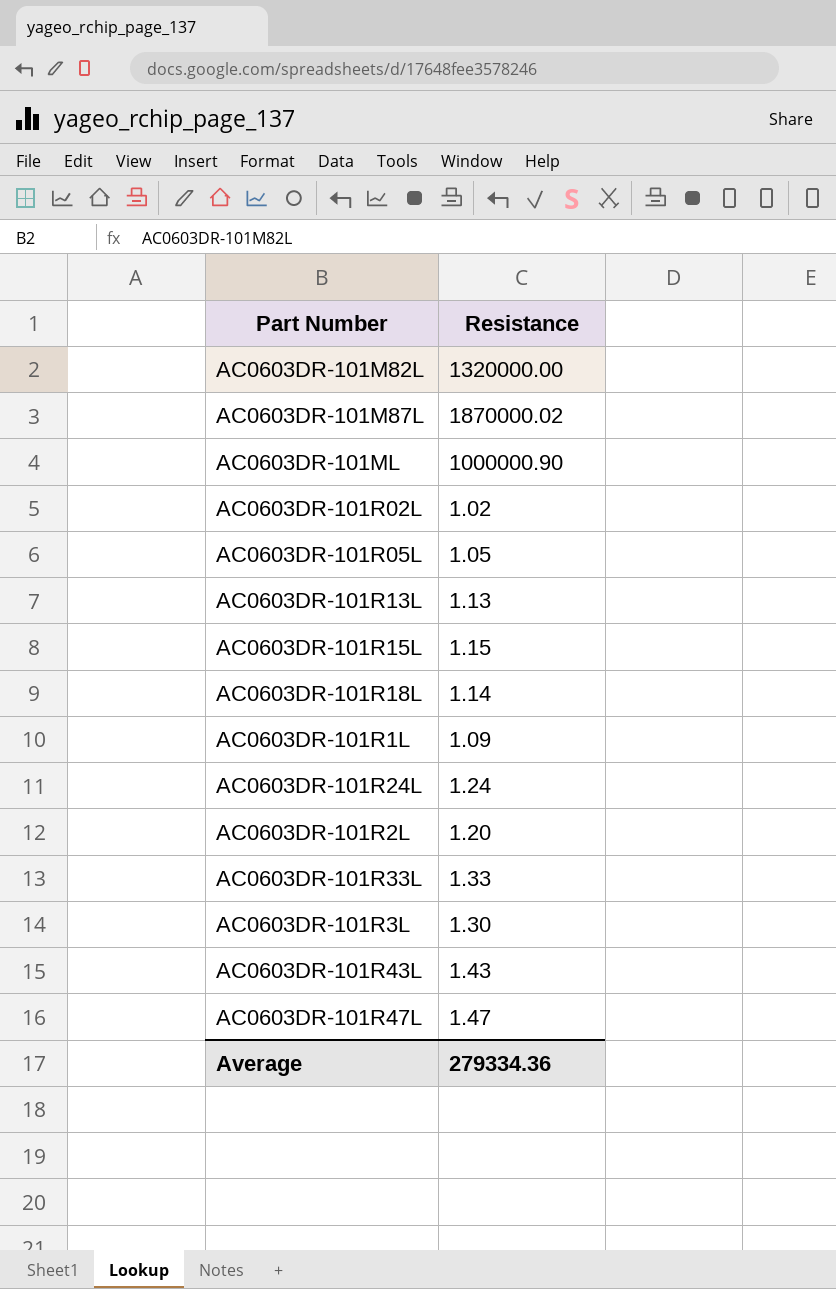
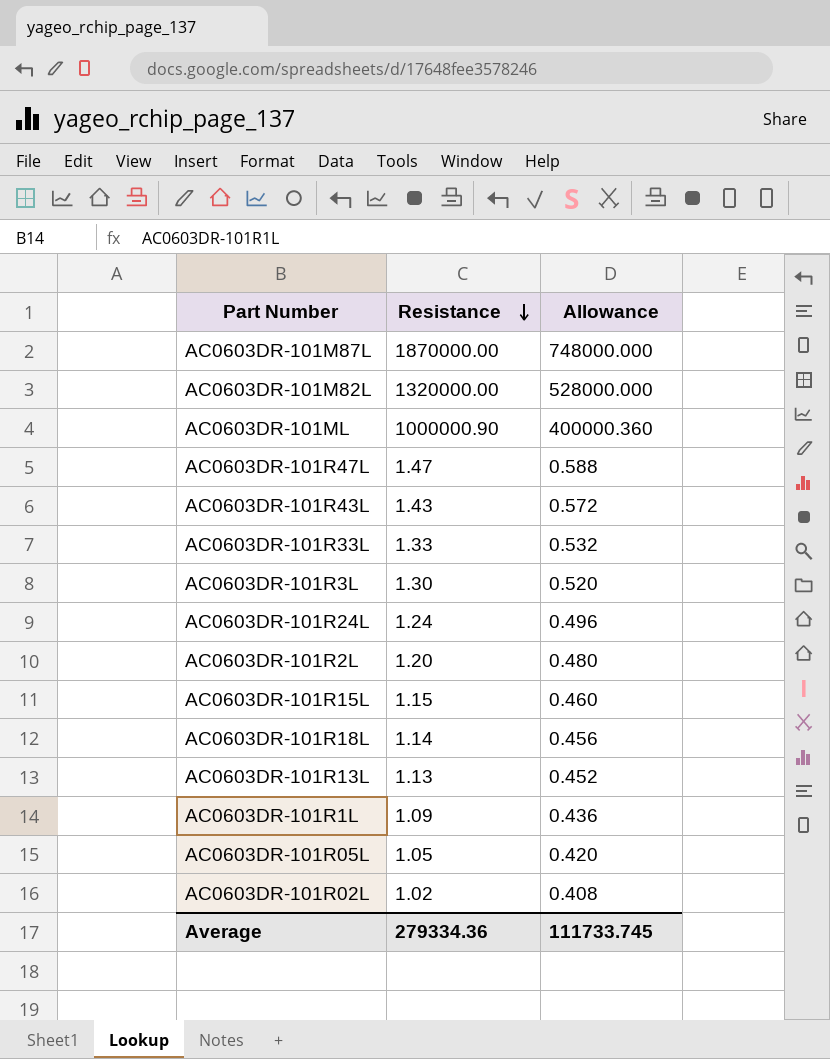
row order: none -> Resistance descending
column Allowance | formula: none -> [Resistance] * 0.4
AC0603DR-101M87L | Resistance: 1870000.02 -> 1870000.00

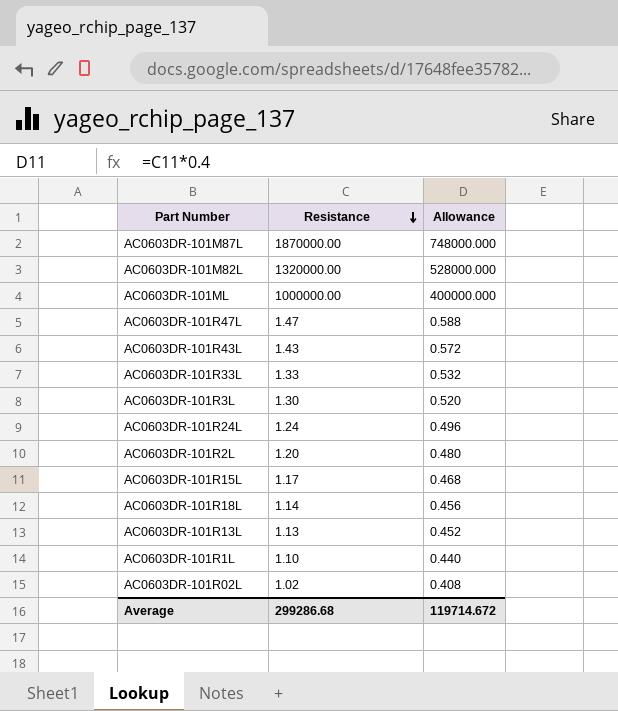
row AC0603DR-101R05L: 1.05 | 0.420 -> none
AC0603DR-101ML | Resistance: 1000000.90 -> 1000000.00
AC0603DR-101ML | Allowance: 400000.360 -> 400000.000
AC0603DR-101R15L | Resistance: 1.15 -> 1.17
AC0603DR-101R15L | Allowance: 0.460 -> 0.468
AC0603DR-101R1L | Resistance: 1.09 -> 1.10
AC0603DR-101R1L | Allowance: 0.436 -> 0.440
Average | Resistance: 279334.36 -> 299286.68
Average | Allowance: 111733.745 -> 119714.672

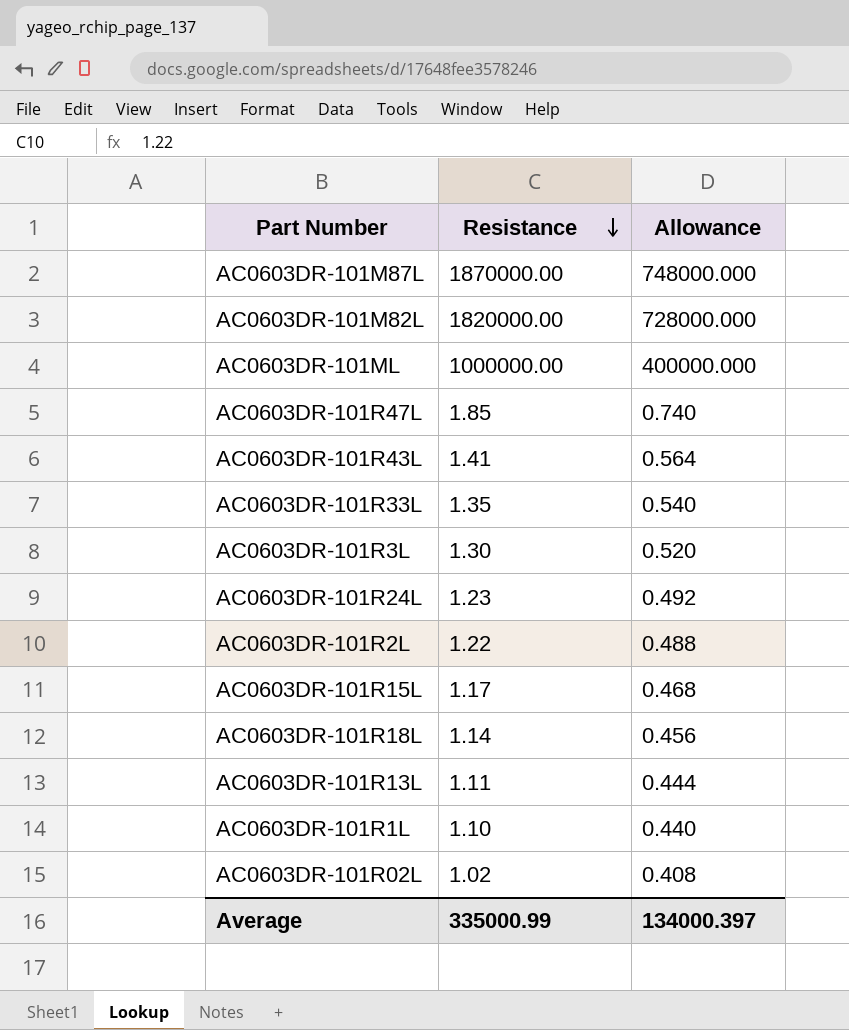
AC0603DR-101M82L | Resistance: 1320000.00 -> 1820000.00
AC0603DR-101M82L | Allowance: 528000.000 -> 728000.000
AC0603DR-101R47L | Resistance: 1.47 -> 1.85
AC0603DR-101R47L | Allowance: 0.588 -> 0.740
AC0603DR-101R43L | Resistance: 1.43 -> 1.41
AC0603DR-101R43L | Allowance: 0.572 -> 0.564
AC0603DR-101R33L | Resistance: 1.33 -> 1.35
AC0603DR-101R33L | Allowance: 0.532 -> 0.540
AC0603DR-101R24L | Resistance: 1.24 -> 1.23
AC0603DR-101R24L | Allowance: 0.496 -> 0.492
AC0603DR-101R2L | Resistance: 1.20 -> 1.22
AC0603DR-101R2L | Allowance: 0.480 -> 0.488
AC0603DR-101R13L | Resistance: 1.13 -> 1.11
AC0603DR-101R13L | Allowance: 0.452 -> 0.444
Average | Resistance: 299286.68 -> 335000.99
Average | Allowance: 119714.672 -> 134000.397

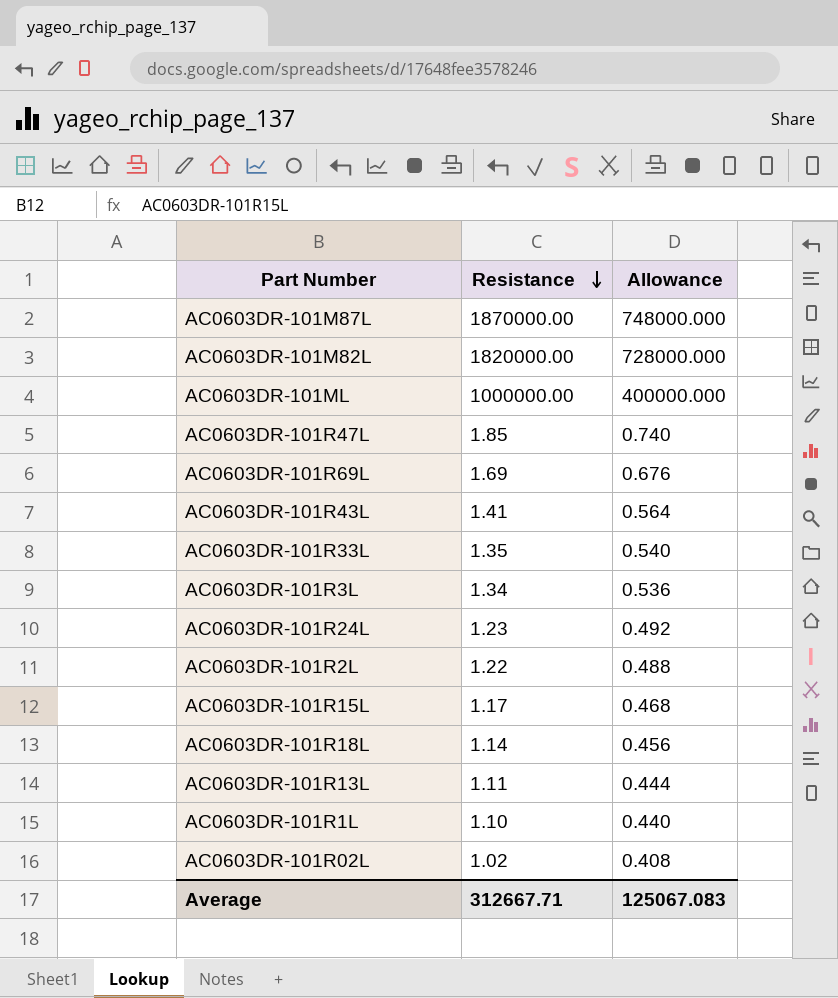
row AC0603DR-101R69L: none -> 1.69 | 0.676
AC0603DR-101R3L | Resistance: 1.30 -> 1.34
AC0603DR-101R3L | Allowance: 0.520 -> 0.536
Average | Resistance: 335000.99 -> 312667.71
Average | Allowance: 134000.397 -> 125067.083

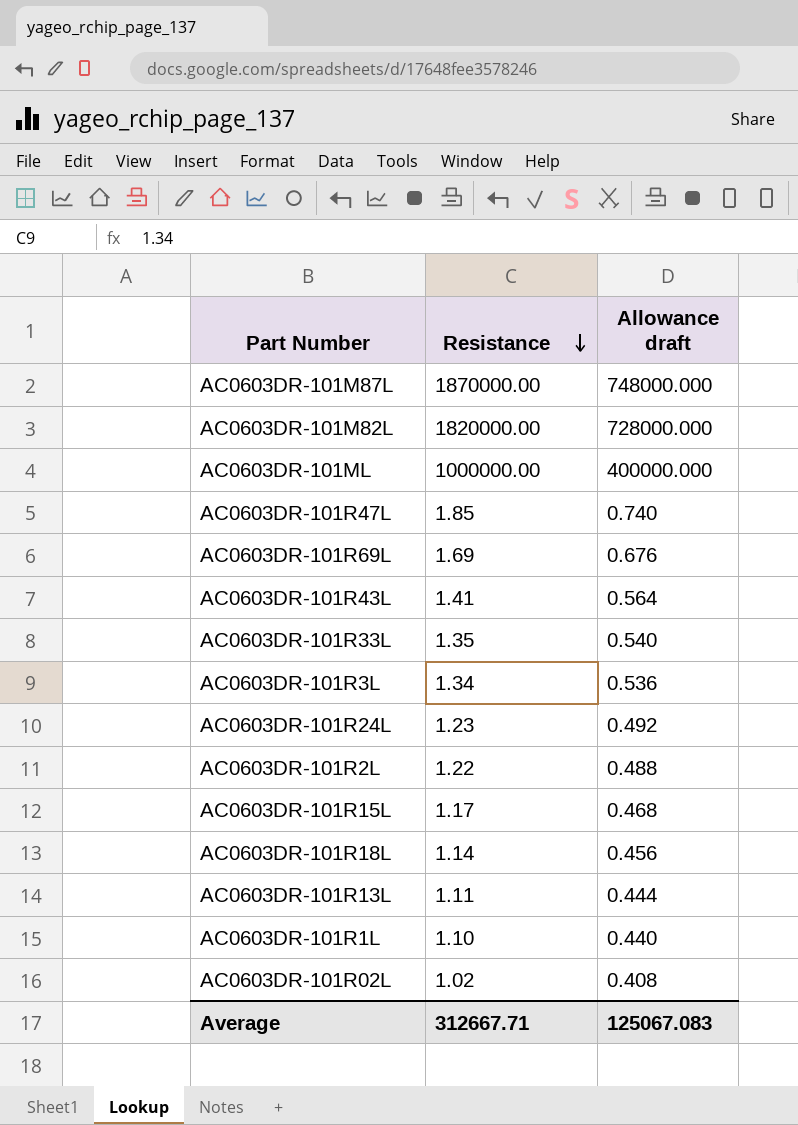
column name: Allowance -> Allowance draft

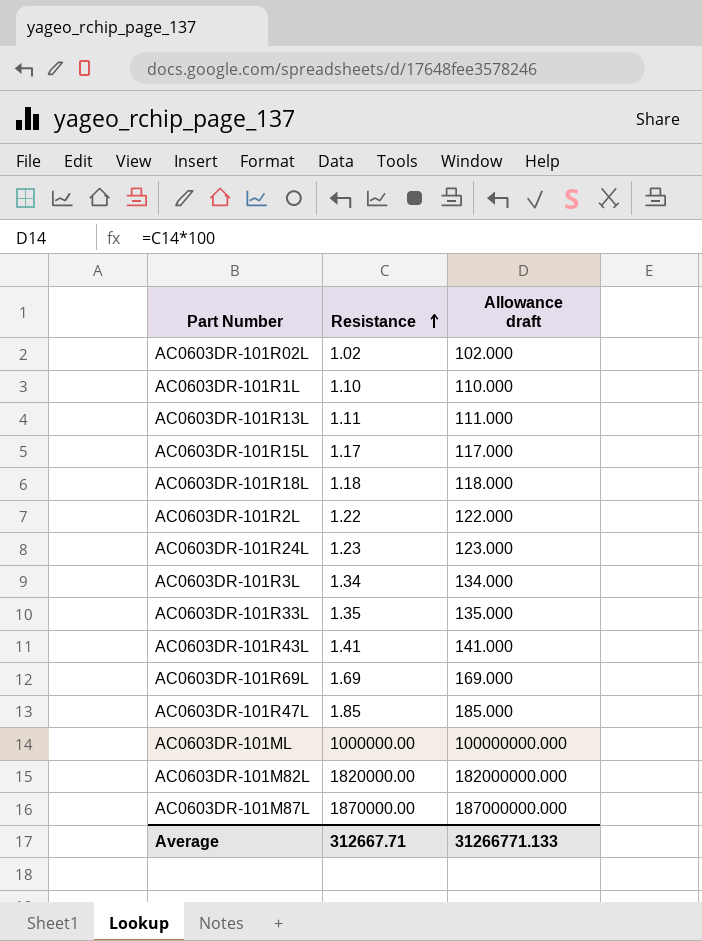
row order: Resistance descending -> Resistance ascending
column Allowance draft | formula: [Resistance] * 0.4 -> [Resistance] * 100
AC0603DR-101R18L | Resistance: 1.14 -> 1.18
Average | Allowance draft: 125067.083 -> 31266771.133

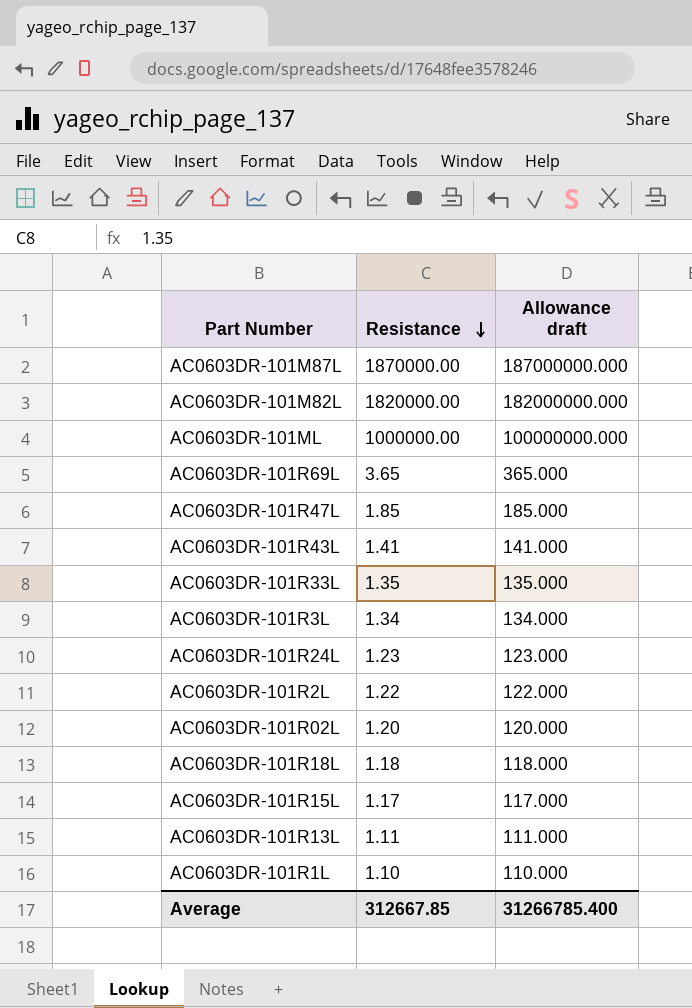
row order: Resistance ascending -> Resistance descending
AC0603DR-101R69L | Resistance: 1.69 -> 3.65
AC0603DR-101R69L | Allowance draft: 169.000 -> 365.000
AC0603DR-101R02L | Resistance: 1.02 -> 1.20
AC0603DR-101R02L | Allowance draft: 102.000 -> 120.000
Average | Resistance: 312667.71 -> 312667.85
Average | Allowance draft: 31266771.133 -> 31266785.400

